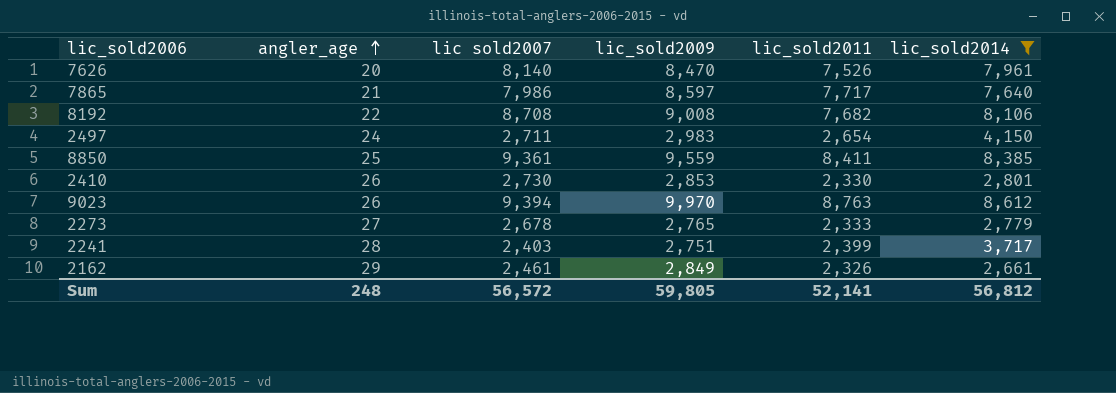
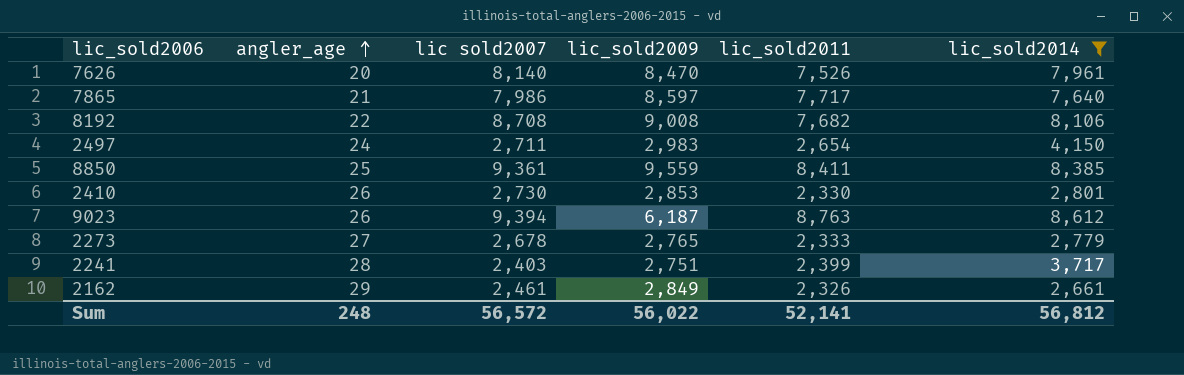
9023 | lic_sold2009: 9,970 -> 6,187
Sum | lic_sold2009: 59,805 -> 56,022

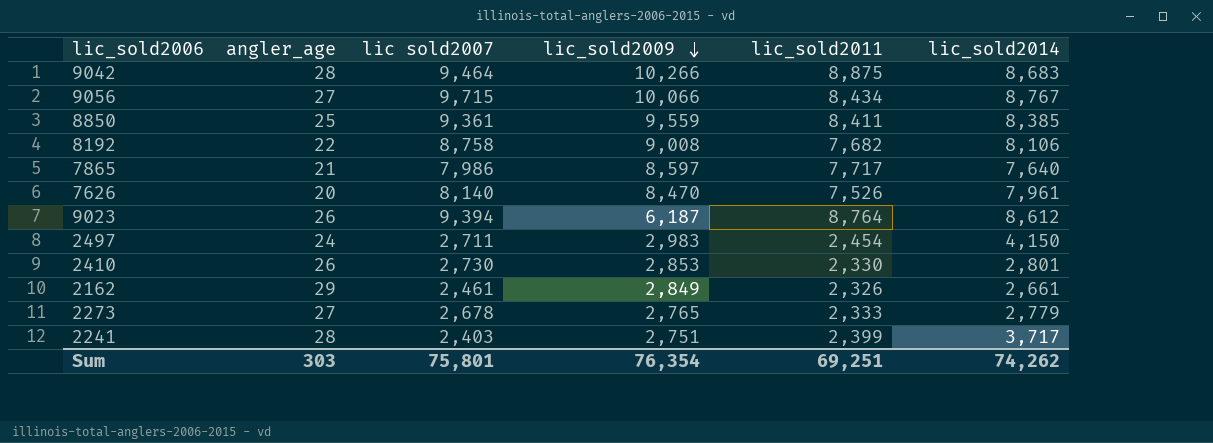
filter: lic_sold2014 <= 8,612 -> none
row order: angler_age ascending -> lic_sold2009 descending
8192 | lic sold2007: 8,708 -> 8,758
9023 | lic_sold2011: 8,763 -> 8,764
2497 | lic_sold2011: 2,654 -> 2,454
Sum | angler_age: 248 -> 303
Sum | lic sold2007: 56,572 -> 75,801
Sum | lic_sold2009: 56,022 -> 76,354
Sum | lic_sold2011: 52,141 -> 69,251
Sum | lic_sold2014: 56,812 -> 74,262

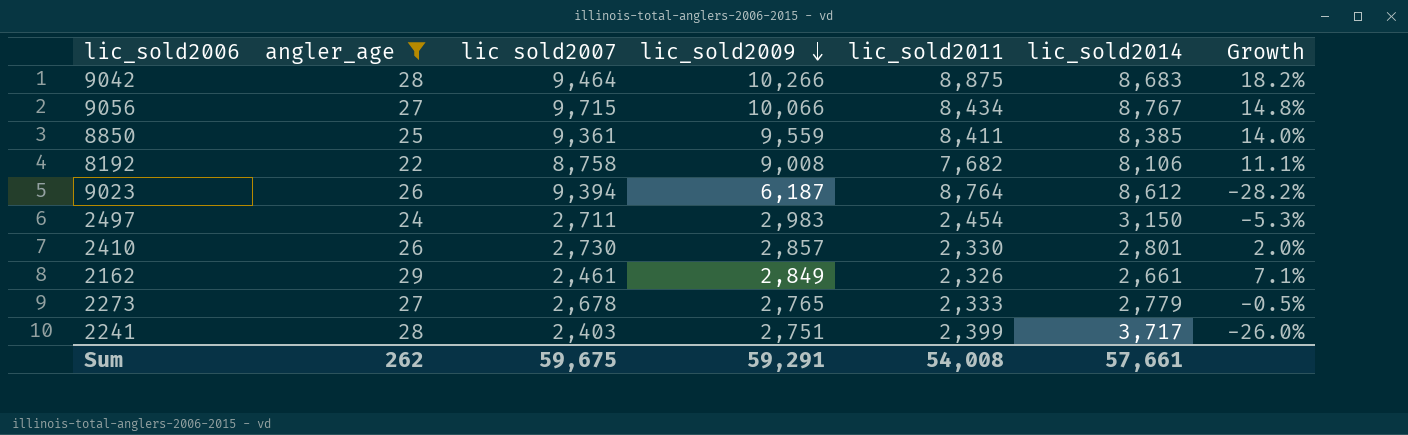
filter: none -> angler_age >= 22
column Growth | formula: none -> ([lic_sold2009] - [lic_sold2014]) / [lic_sold2014]
2497 | lic_sold2014: 4,150 -> 3,150
2410 | lic_sold2009: 2,853 -> 2,857
Sum | angler_age: 303 -> 262
Sum | lic sold2007: 75,801 -> 59,675
Sum | lic_sold2009: 76,354 -> 59,291
Sum | lic_sold2011: 69,251 -> 54,008
Sum | lic_sold2014: 74,262 -> 57,661

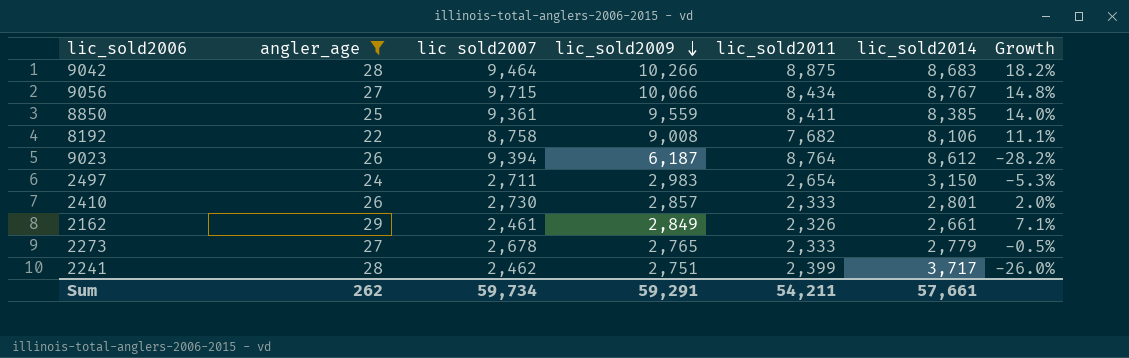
2497 | lic_sold2011: 2,454 -> 2,654
2410 | lic_sold2011: 2,330 -> 2,333
2241 | lic sold2007: 2,403 -> 2,462
Sum | lic sold2007: 59,675 -> 59,734
Sum | lic_sold2011: 54,008 -> 54,211

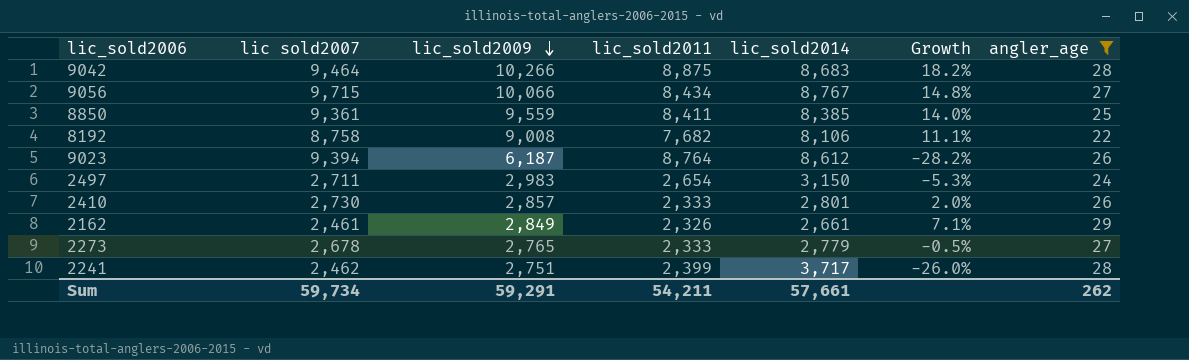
column angler_age | position: 2 -> 7

